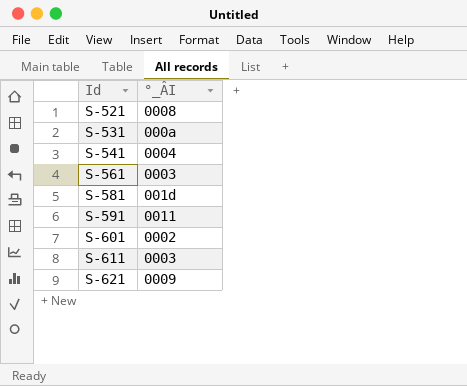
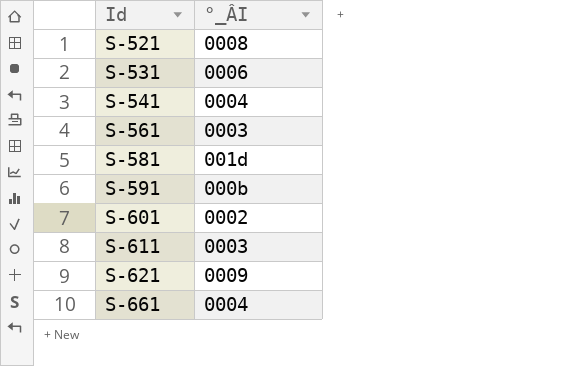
S-531 | °_ÂI: 000a -> 0006
S-591 | °_ÂI: 0011 -> 000b
row S-661: none -> 0004

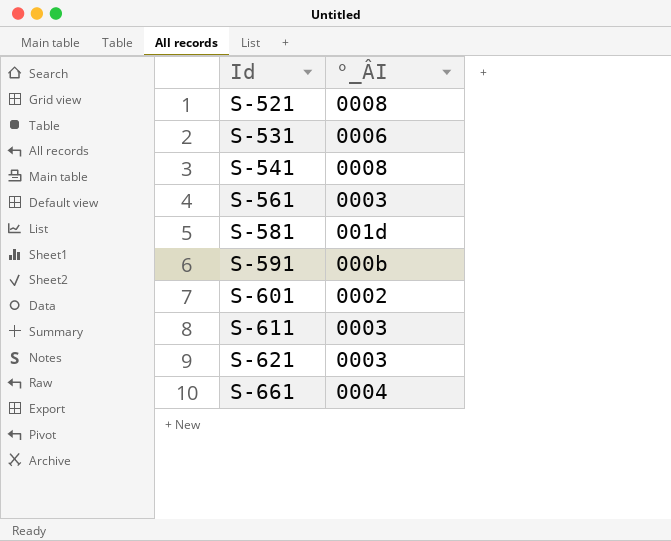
S-541 | °_ÂI: 0004 -> 0008
S-621 | °_ÂI: 0009 -> 0003

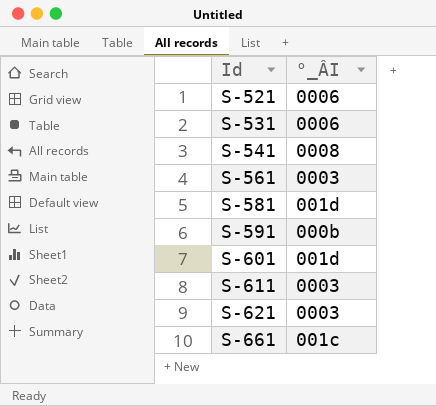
S-521 | °_ÂI: 0008 -> 0006
S-601 | °_ÂI: 0002 -> 001d
S-661 | °_ÂI: 0004 -> 001c

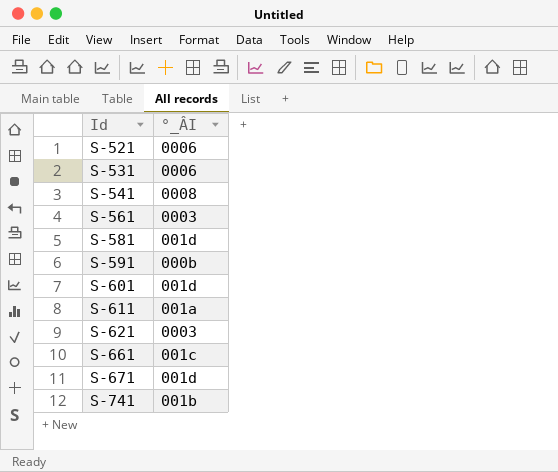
S-611 | °_ÂI: 0003 -> 001a
row S-671: none -> 001d
row S-741: none -> 001b

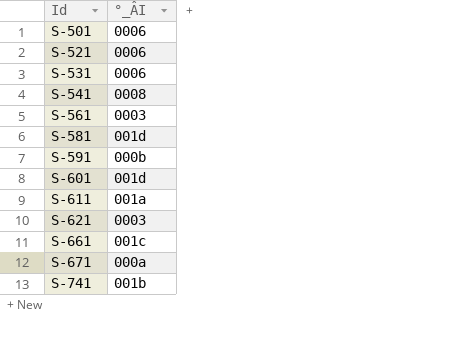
row S-501: none -> 0006
S-671 | °_ÂI: 001d -> 000a

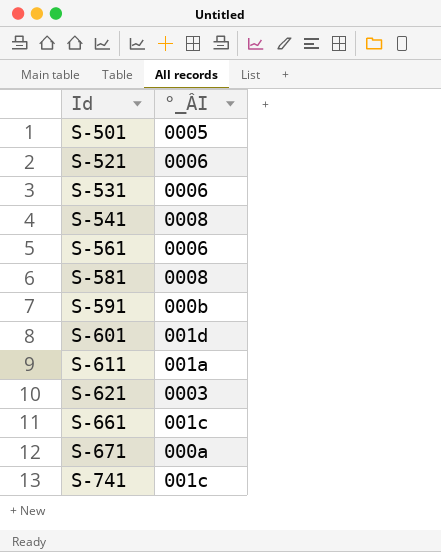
S-501 | °_ÂI: 0006 -> 0005
S-561 | °_ÂI: 0003 -> 0006
S-581 | °_ÂI: 001d -> 0008
S-741 | °_ÂI: 001b -> 001c

